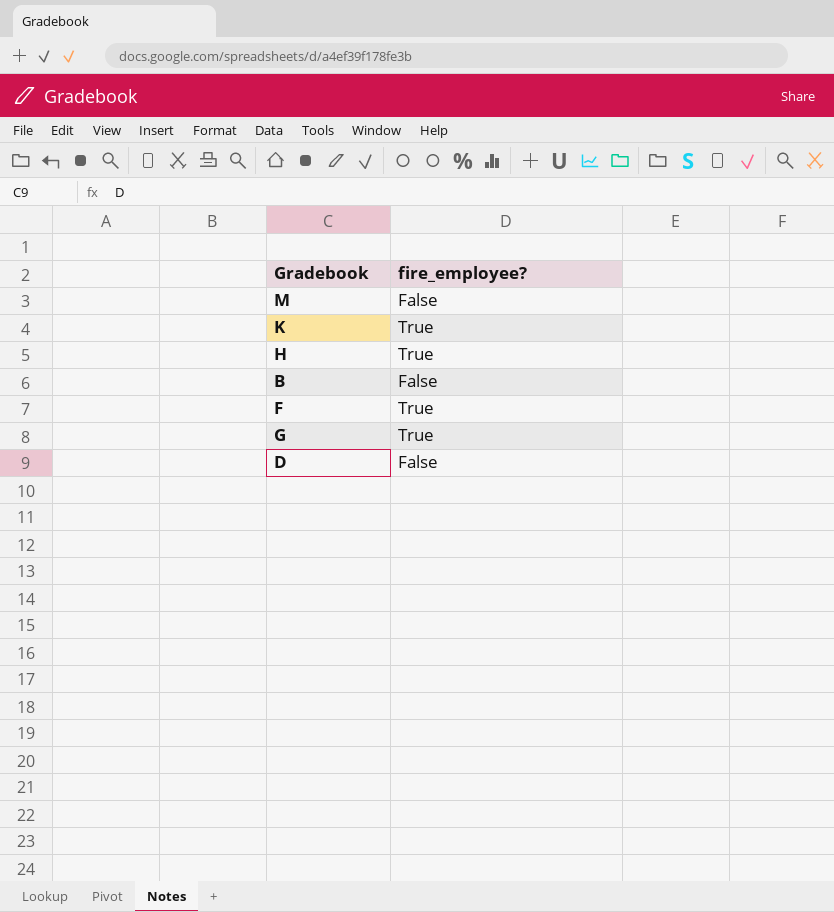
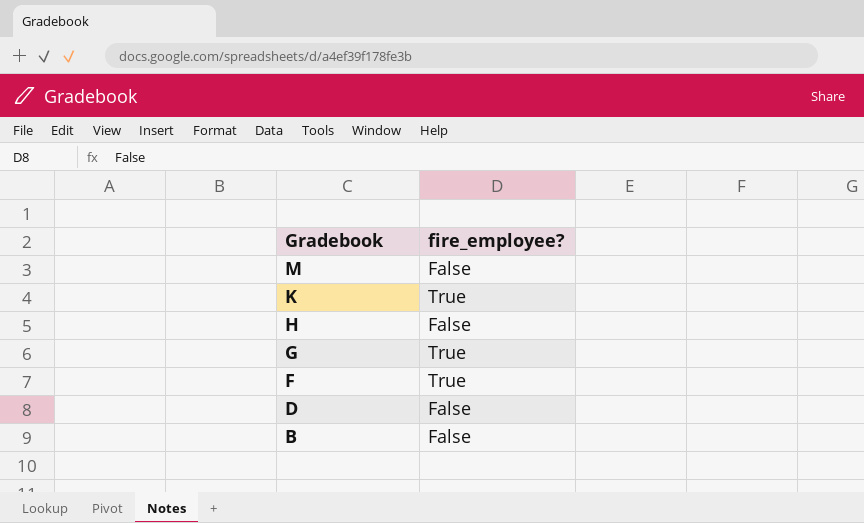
row order: none -> Gradebook descending
H | fire_employee?: True -> False

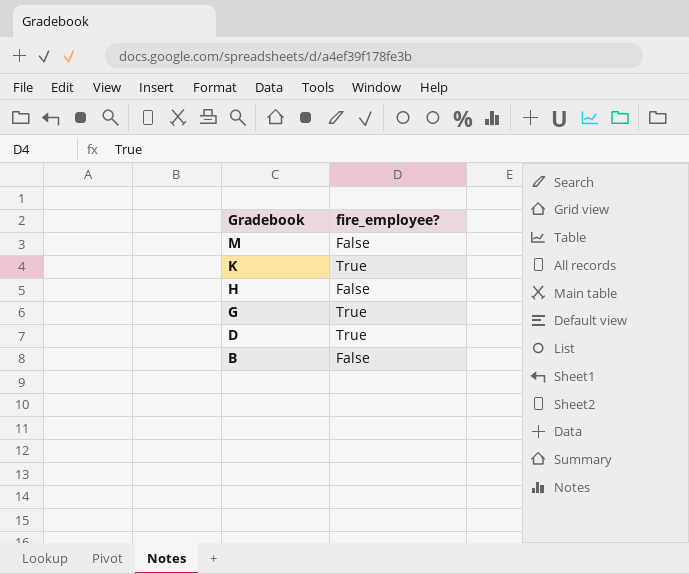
row F: True -> none
D | fire_employee?: False -> True

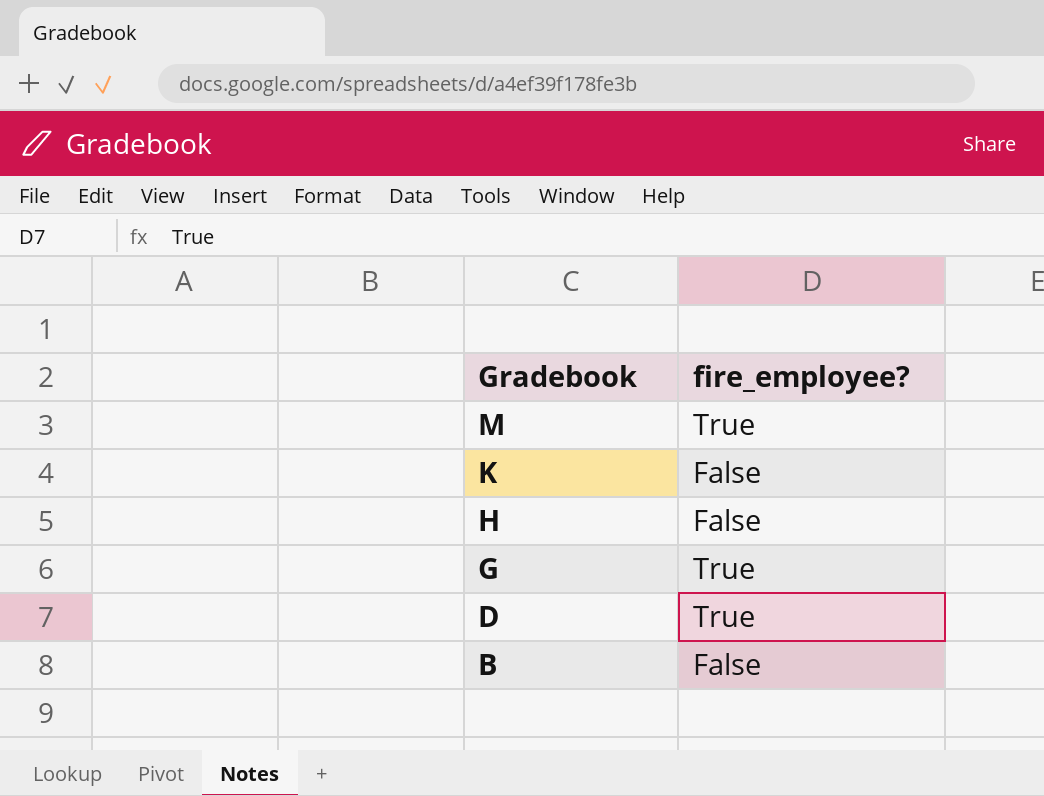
M | fire_employee?: False -> True
K | fire_employee?: True -> False

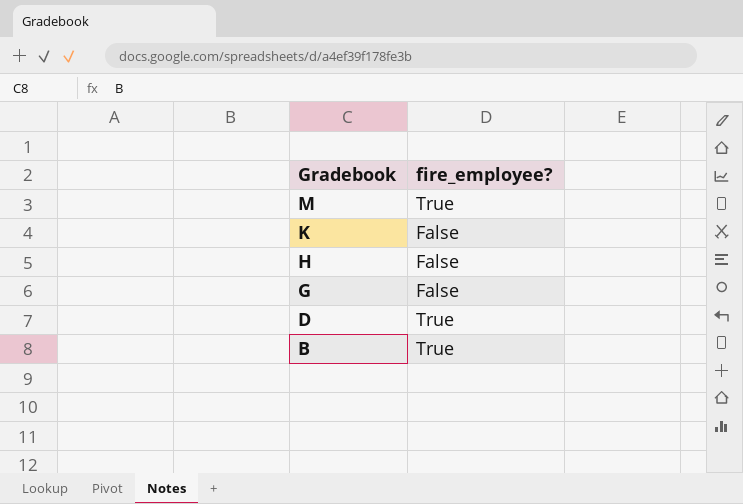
G | fire_employee?: True -> False
B | fire_employee?: False -> True

